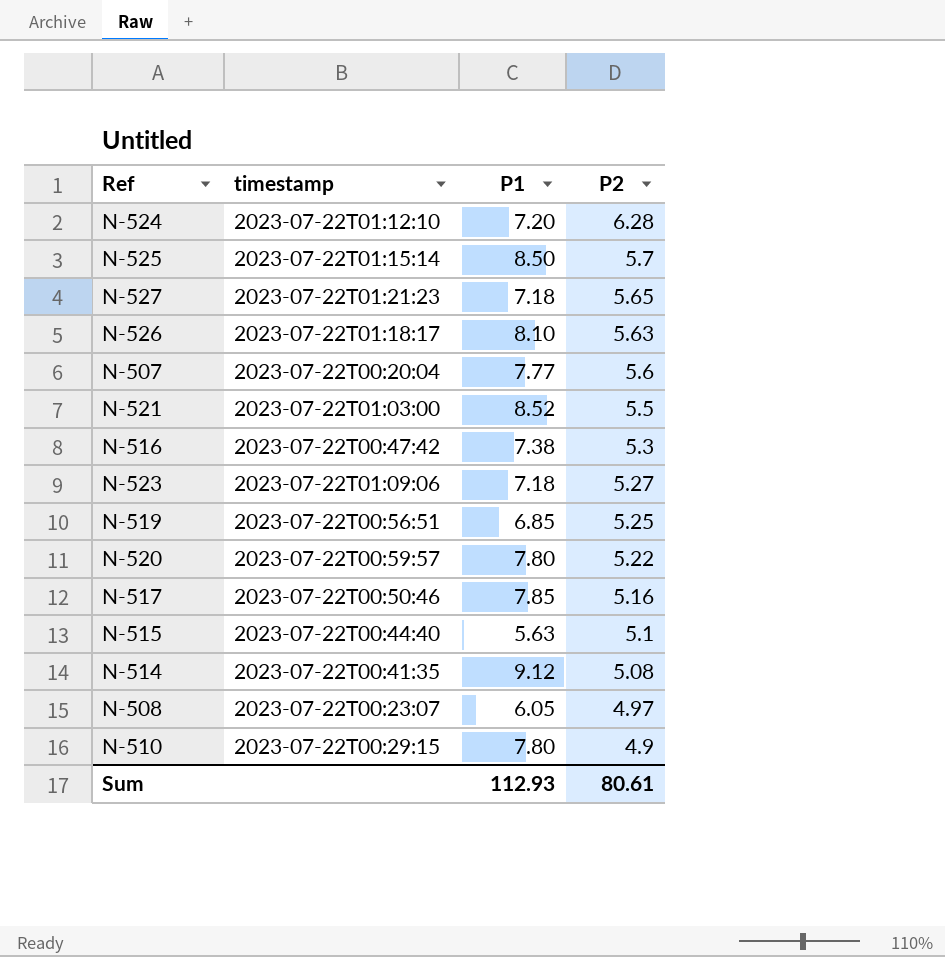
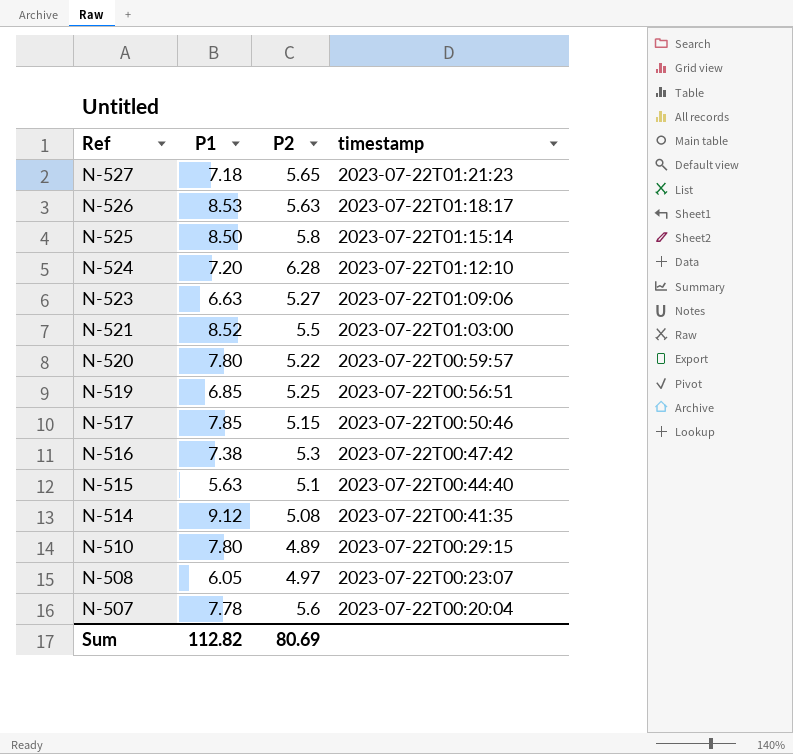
row order: P2 descending -> Ref descending
column timestamp | position: 2 -> 4
N-526 | P1: 8.10 -> 8.53
N-525 | P2: 5.7 -> 5.8
N-523 | P1: 7.18 -> 6.63
N-517 | P2: 5.16 -> 5.15
N-510 | P2: 4.9 -> 4.89
N-507 | P1: 7.77 -> 7.78
Sum | P1: 112.93 -> 112.82
Sum | P2: 80.61 -> 80.69

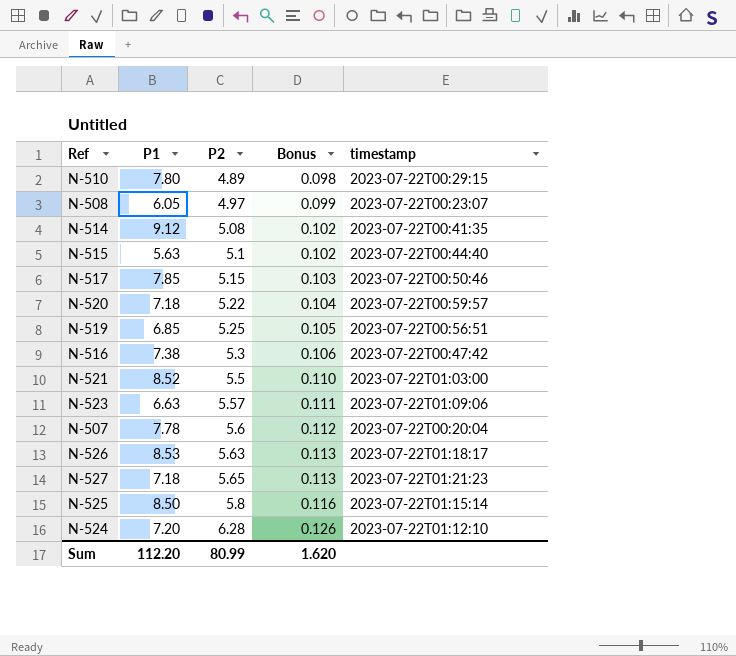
row order: Ref descending -> P2 ascending
column Bonus | formula: none -> [P2] * 0.02
N-520 | P1: 7.80 -> 7.18
N-523 | P2: 5.27 -> 5.57
Sum | P1: 112.82 -> 112.20
Sum | P2: 80.69 -> 80.99

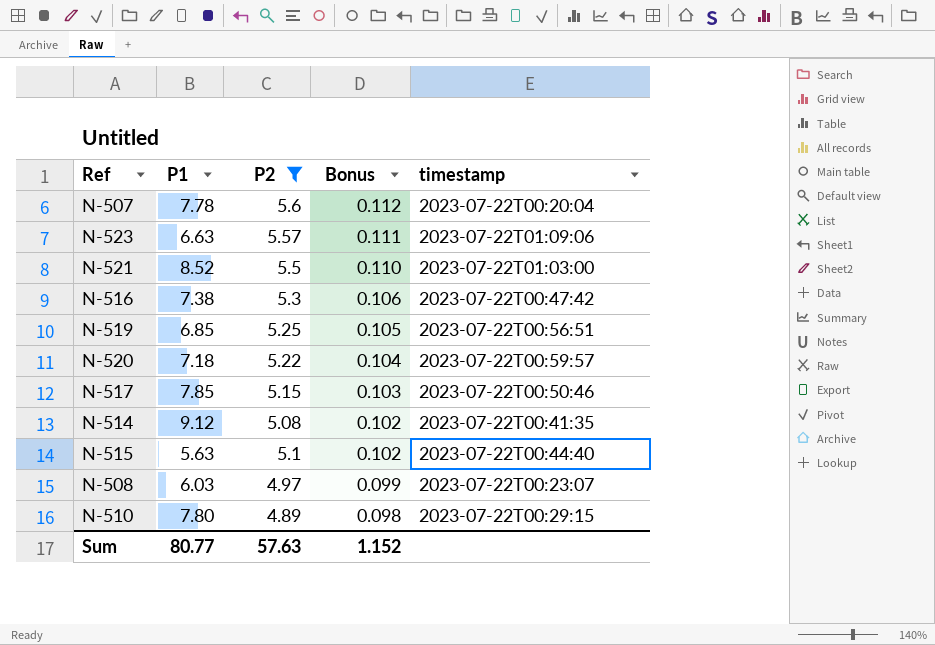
filter: none -> P2 <= 5.6
row order: P2 ascending -> Bonus descending
N-508 | P1: 6.05 -> 6.03
Sum | P1: 112.20 -> 80.77
Sum | P2: 80.99 -> 57.63
Sum | Bonus: 1.620 -> 1.152

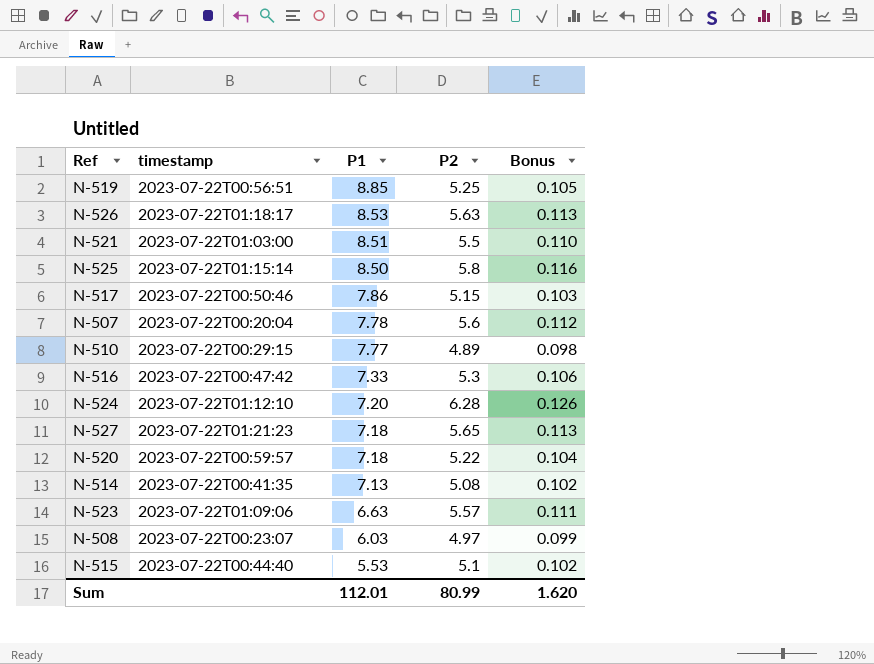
filter: P2 <= 5.6 -> none
row order: Bonus descending -> P1 descending
column timestamp | position: 5 -> 2
N-519 | P1: 6.85 -> 8.85
N-521 | P1: 8.52 -> 8.51
N-517 | P1: 7.85 -> 7.86
N-510 | P1: 7.80 -> 7.77
N-516 | P1: 7.38 -> 7.33
N-514 | P1: 9.12 -> 7.13
N-515 | P1: 5.63 -> 5.53
Sum | P1: 80.77 -> 112.01
Sum | P2: 57.63 -> 80.99
Sum | Bonus: 1.152 -> 1.620

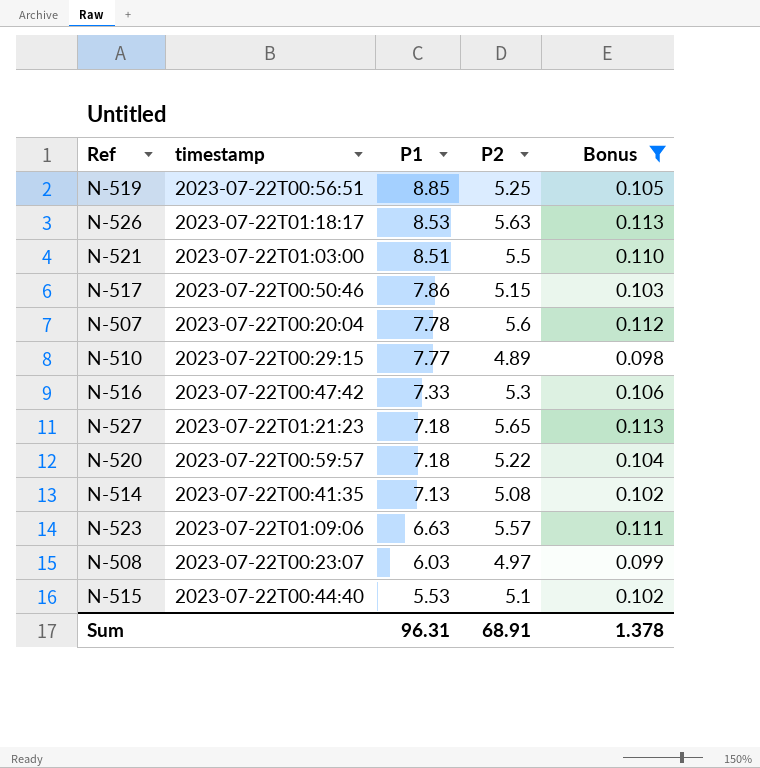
filter: none -> Bonus <= 0.113
Sum | P1: 112.01 -> 96.31
Sum | P2: 80.99 -> 68.91
Sum | Bonus: 1.620 -> 1.378

